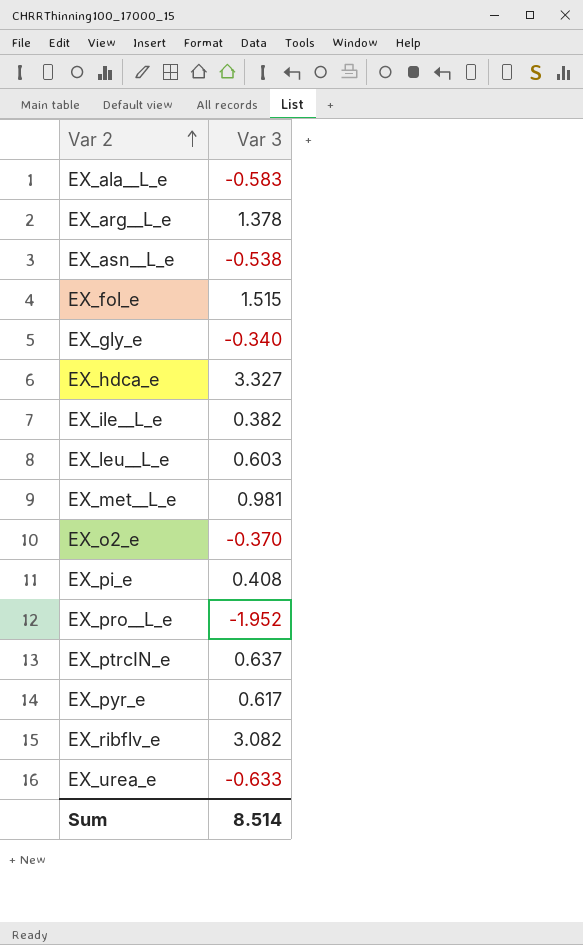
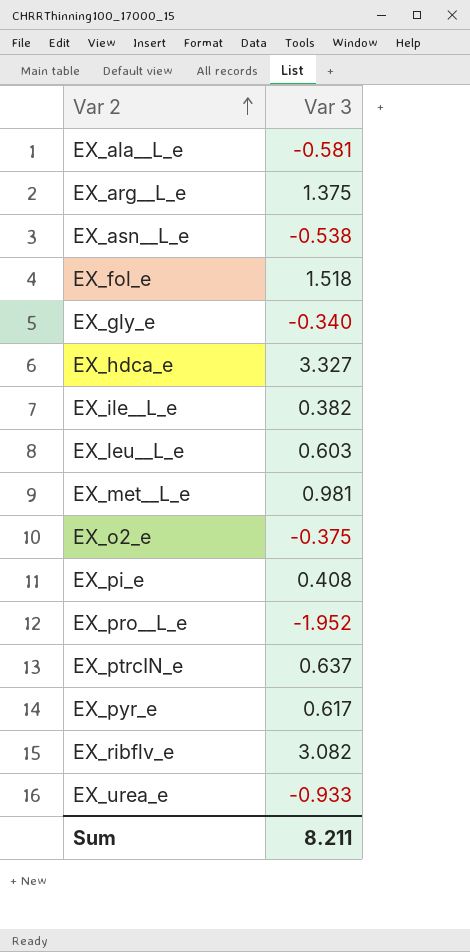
EX_ala__L_e | Var 3: -0.583 -> -0.581
EX_arg__L_e | Var 3: 1.378 -> 1.375
EX_fol_e | Var 3: 1.515 -> 1.518
EX_o2_e | Var 3: -0.370 -> -0.375
EX_urea_e | Var 3: -0.633 -> -0.933
Sum | Var 3: 8.514 -> 8.211

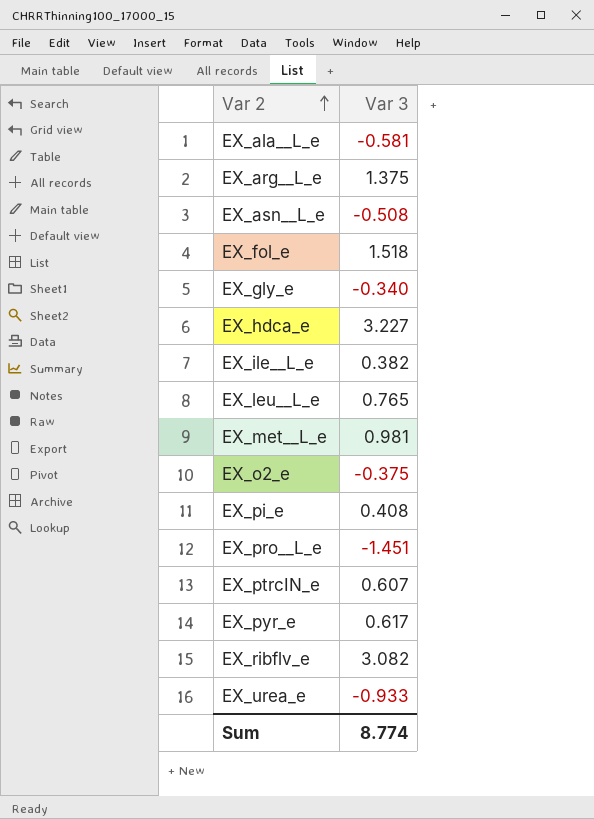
EX_asn__L_e | Var 3: -0.538 -> -0.508
EX_hdca_e | Var 3: 3.327 -> 3.227
EX_leu__L_e | Var 3: 0.603 -> 0.765
EX_pro__L_e | Var 3: -1.952 -> -1.451
EX_ptrcIN_e | Var 3: 0.637 -> 0.607
Sum | Var 3: 8.211 -> 8.774

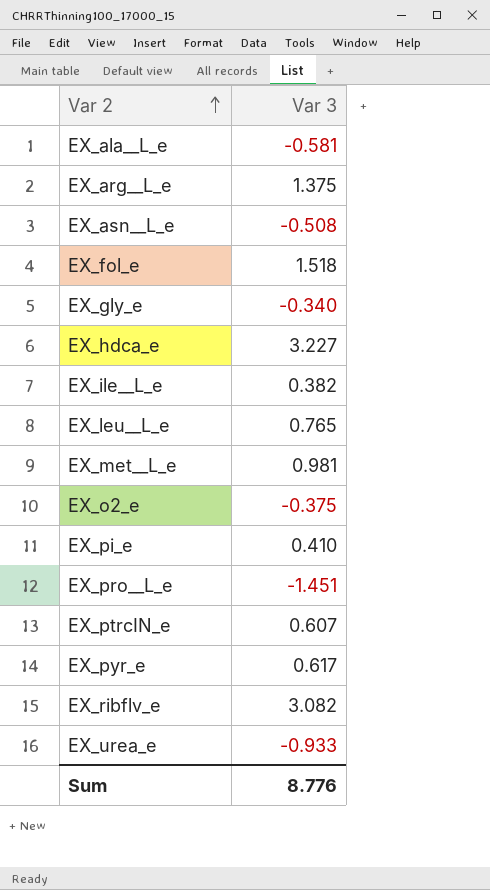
EX_pi_e | Var 3: 0.408 -> 0.410
Sum | Var 3: 8.774 -> 8.776

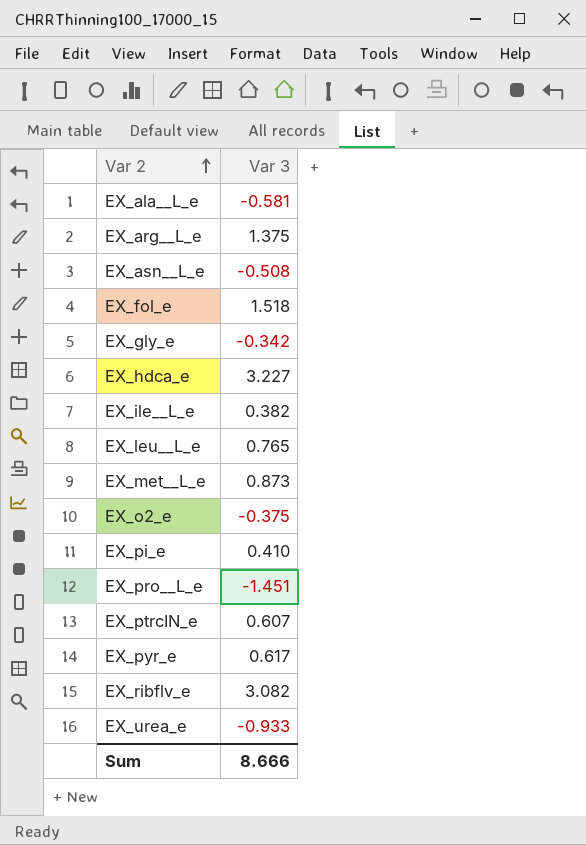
EX_gly_e | Var 3: -0.340 -> -0.342
EX_met__L_e | Var 3: 0.981 -> 0.873
Sum | Var 3: 8.776 -> 8.666

